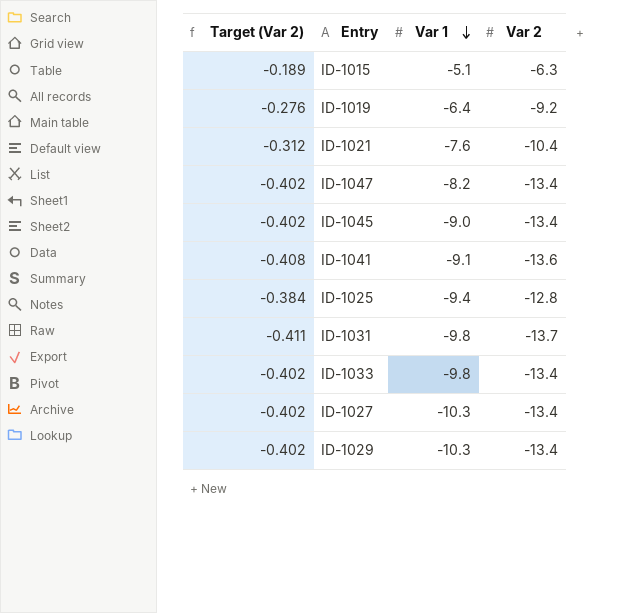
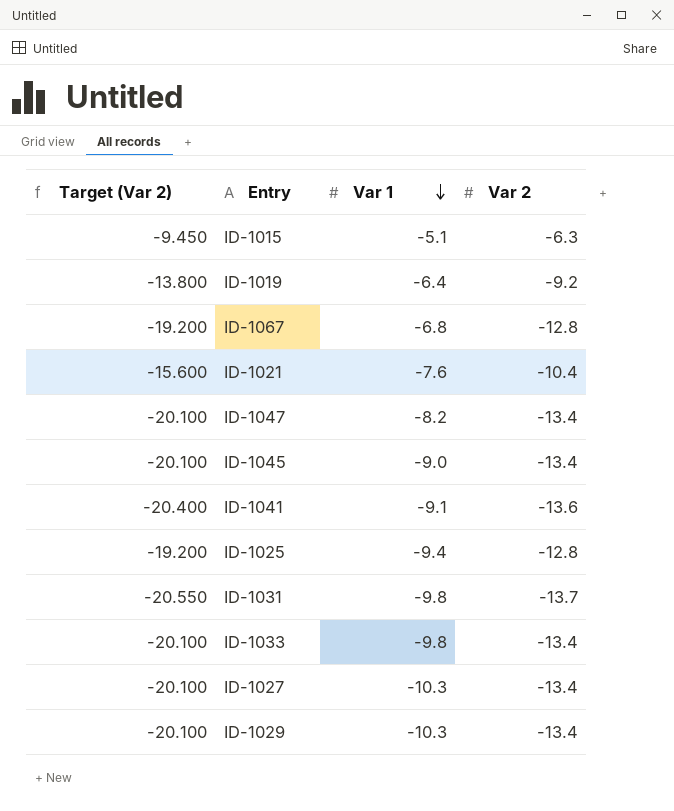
column Target (Var 2) | formula: [Var 2] * 0.03 -> [Var 2] * 1.5
row ID-1067: none -> -19.200 | -6.8 | -12.8

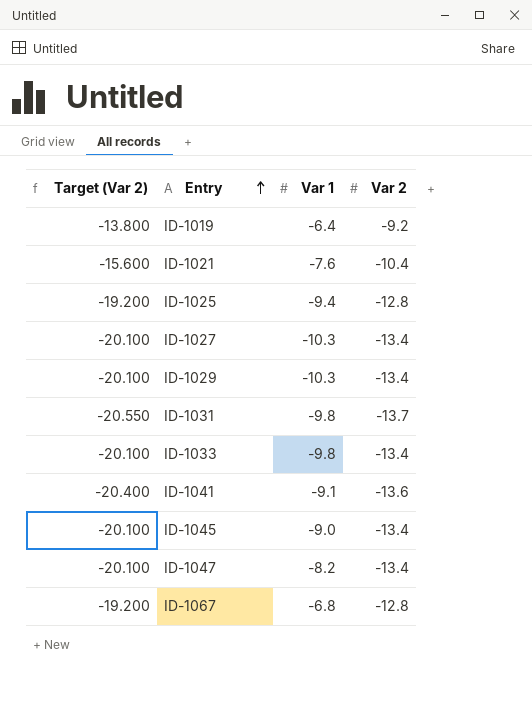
row order: Var 1 descending -> Entry ascending
row ID-1015: -9.450 | -5.1 | -6.3 -> none

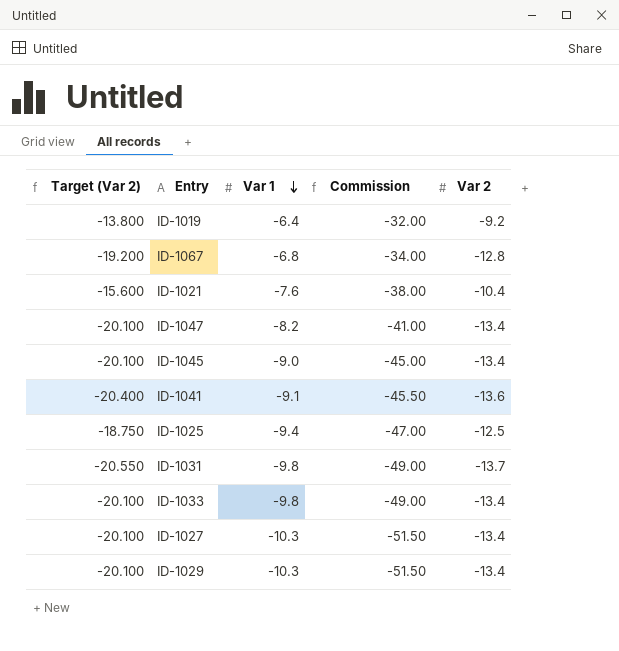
row order: Entry ascending -> Var 1 descending
column Commission | formula: none -> [Var 1] * 5
ID-1025 | Target (Var 2): -19.200 -> -18.750
ID-1025 | Var 2: -12.8 -> -12.5

